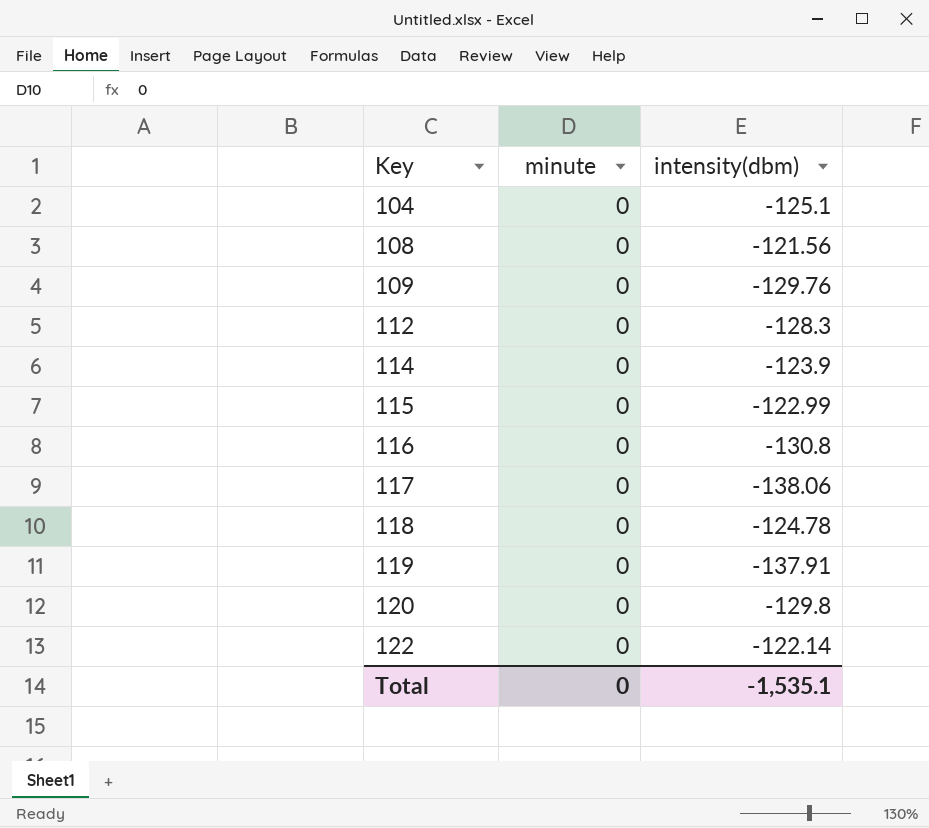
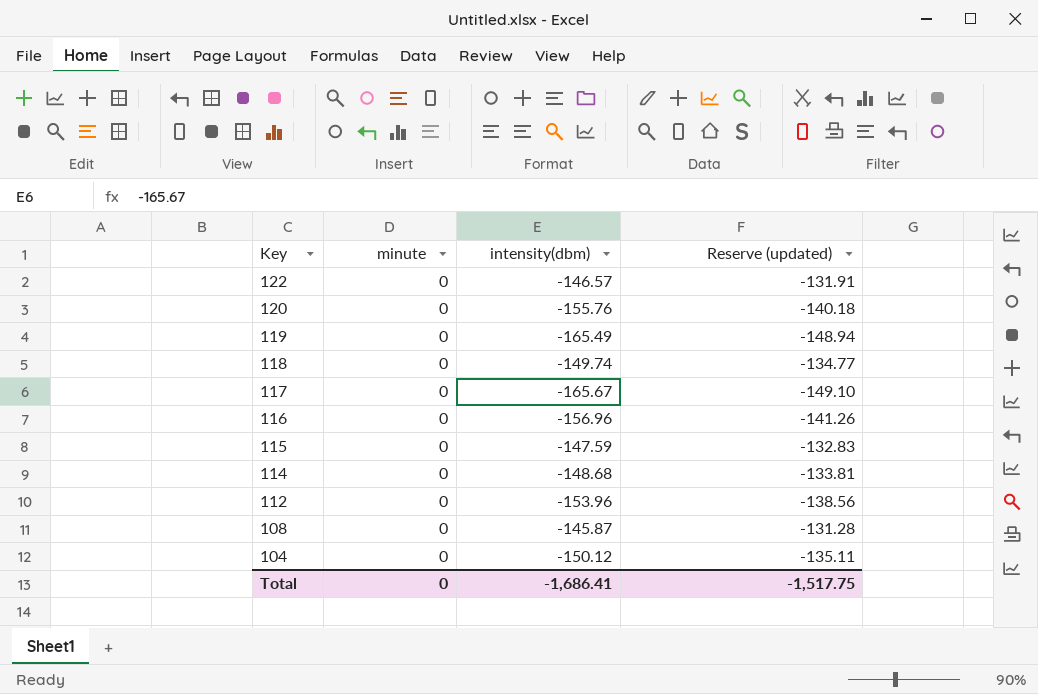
row order: Key ascending -> Key descending
column Reserve (updated) | formula: none -> [intensity(dbm)] * 0.9
row 109: 0 | -129.76 -> none
122 | intensity(dbm): -122.14 -> -146.57
120 | intensity(dbm): -129.8 -> -155.76
119 | intensity(dbm): -137.91 -> -165.49
118 | intensity(dbm): -124.78 -> -149.74
117 | intensity(dbm): -138.06 -> -165.67
116 | intensity(dbm): -130.8 -> -156.96
115 | intensity(dbm): -122.99 -> -147.59
114 | intensity(dbm): -123.9 -> -148.68
112 | intensity(dbm): -128.3 -> -153.96
108 | intensity(dbm): -121.56 -> -145.87
104 | intensity(dbm): -125.1 -> -150.12
Total | intensity(dbm): -1,535.1 -> -1,686.41

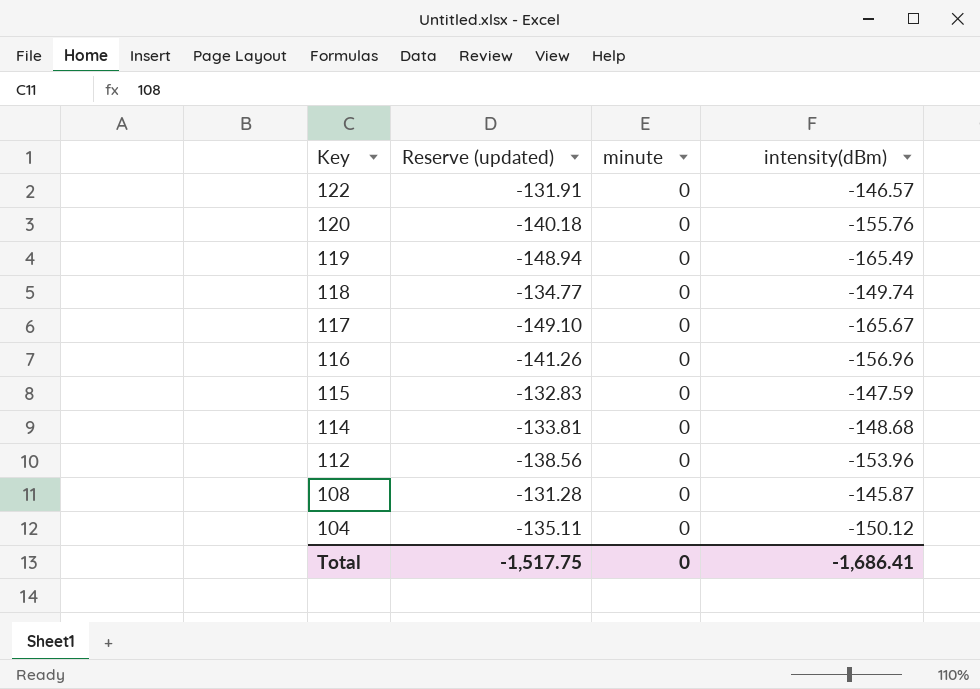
column Reserve (updated) | position: 4 -> 2
column name: intensity(dbm) -> intensity(dBm)

